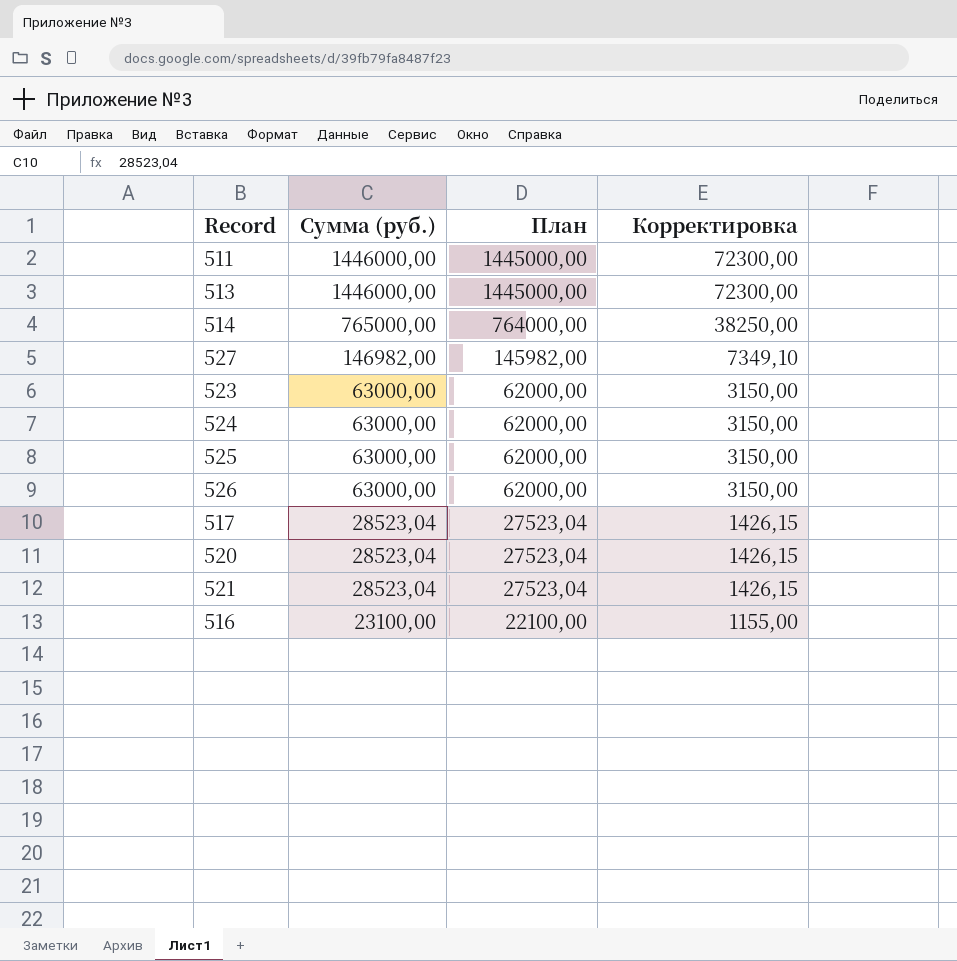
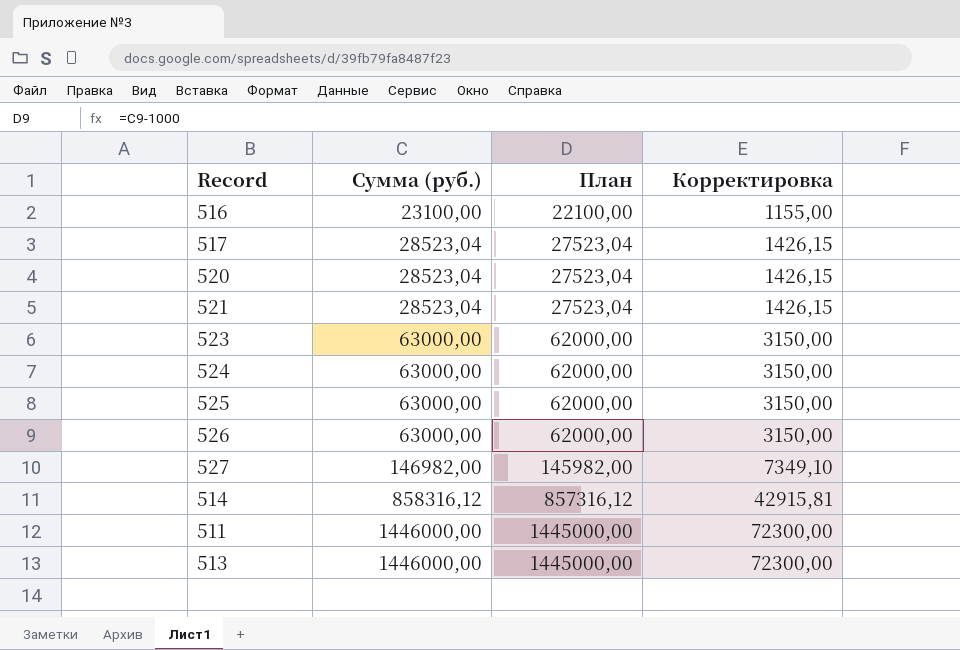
row order: Сумма (руб.) descending -> Сумма (руб.) ascending
514 | Сумма (руб.): 765000,00 -> 858316,12
514 | План: 764000,00 -> 857316,12
514 | Корректировка: 38250,00 -> 42915,81

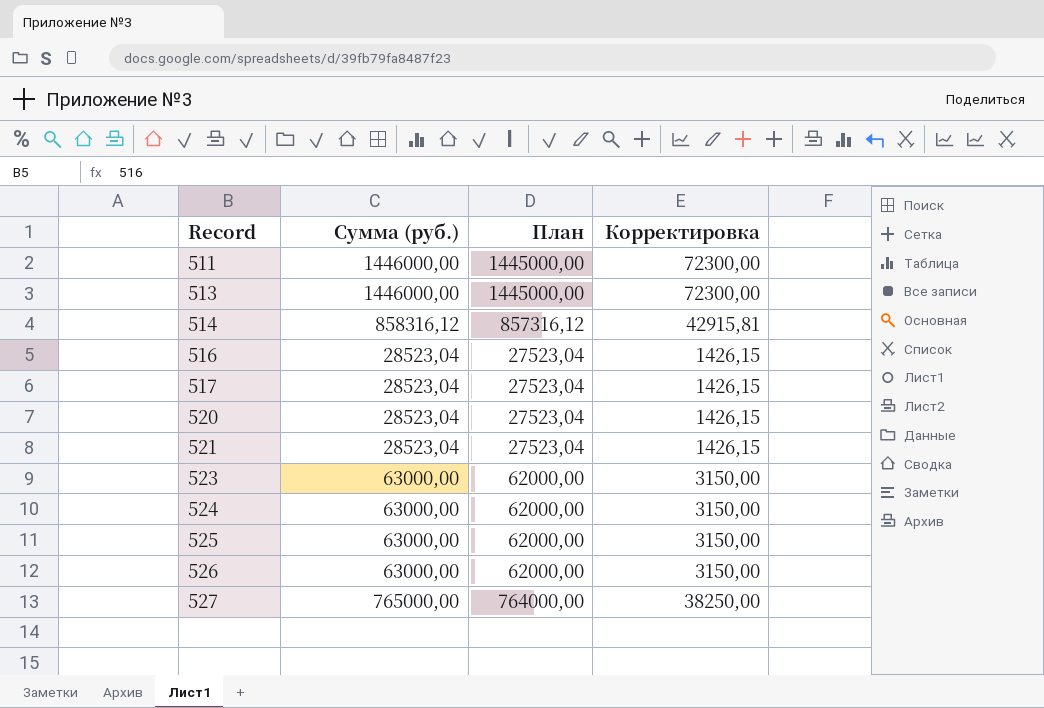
row order: Сумма (руб.) ascending -> Record ascending
516 | Сумма (руб.): 23100,00 -> 28523,04
516 | План: 22100,00 -> 27523,04
516 | Корректировка: 1155,00 -> 1426,15
527 | Сумма (руб.): 146982,00 -> 765000,00
527 | План: 145982,00 -> 764000,00
527 | Корректировка: 7349,10 -> 38250,00

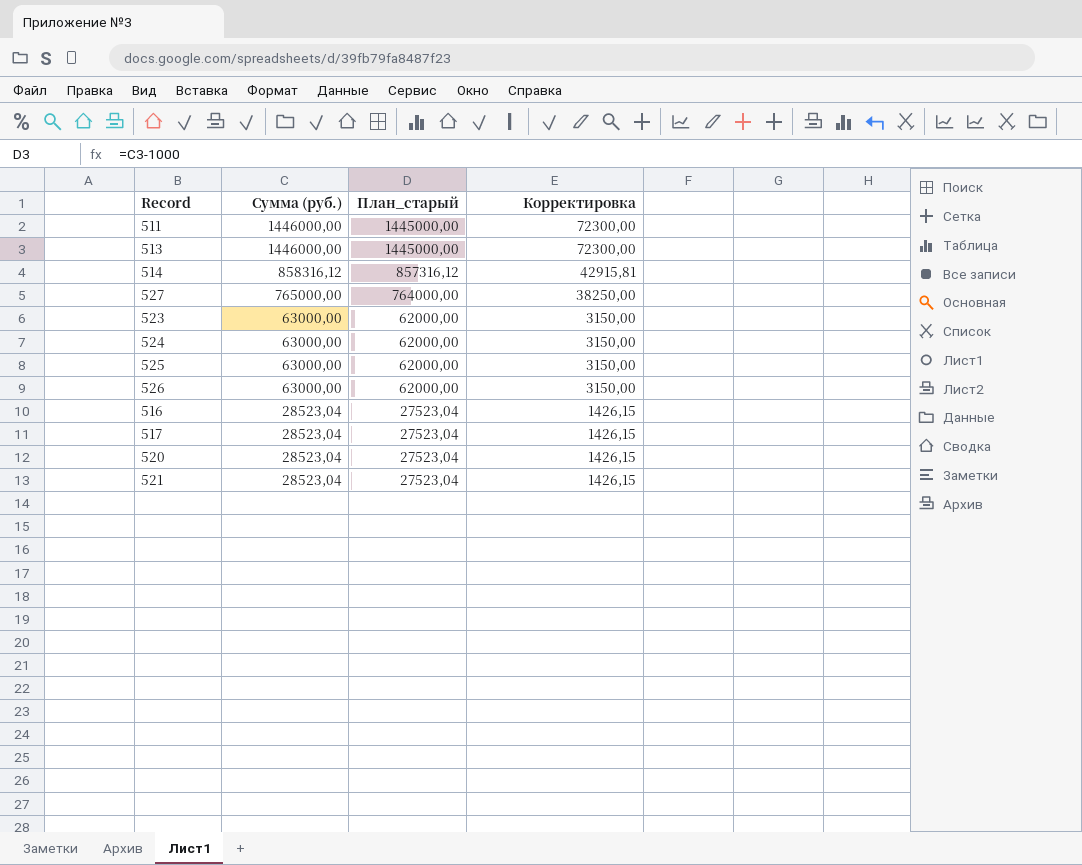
row order: Record ascending -> Сумма (руб.) descending
column name: План -> План_старый

